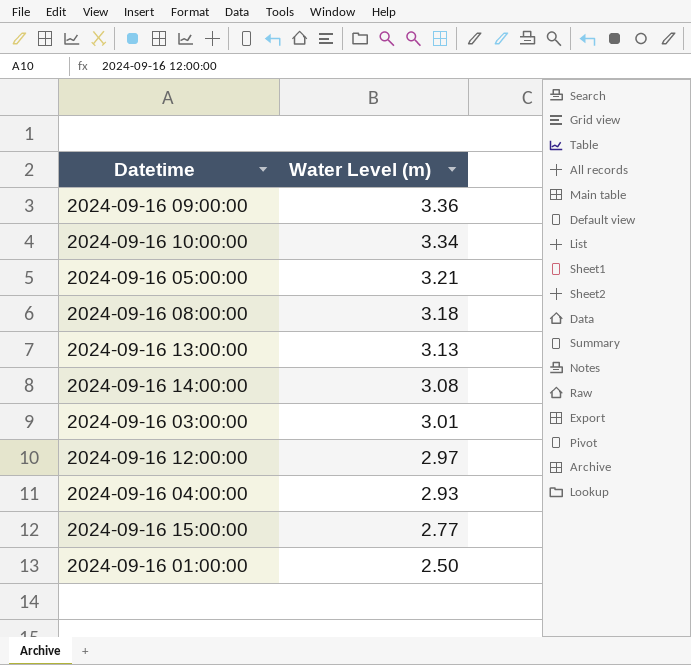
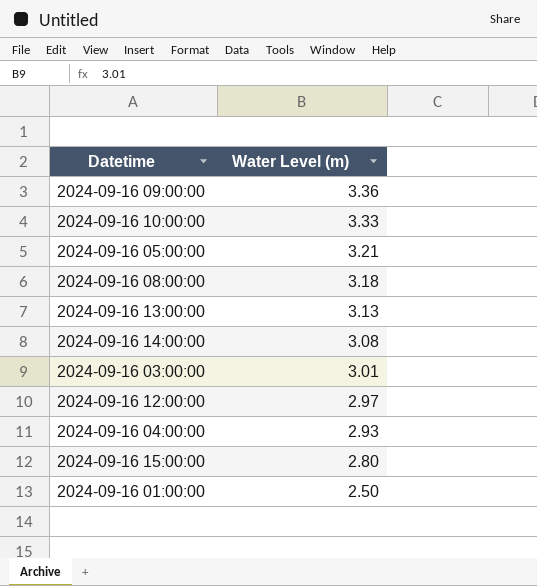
2024-09-16 10:00:00 | Water Level (m): 3.34 -> 3.33
2024-09-16 15:00:00 | Water Level (m): 2.77 -> 2.80

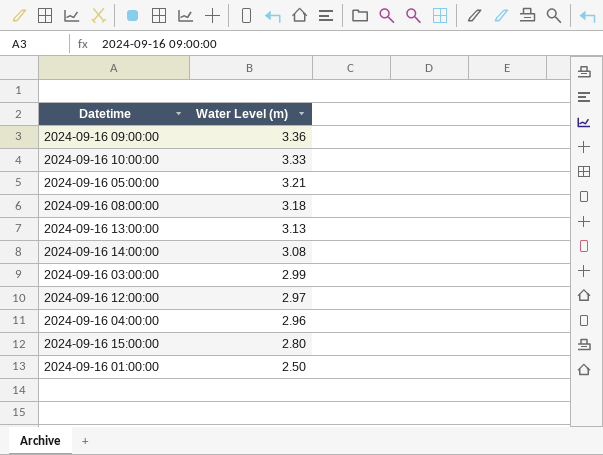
2024-09-16 03:00:00 | Water Level (m): 3.01 -> 2.99
2024-09-16 04:00:00 | Water Level (m): 2.93 -> 2.96

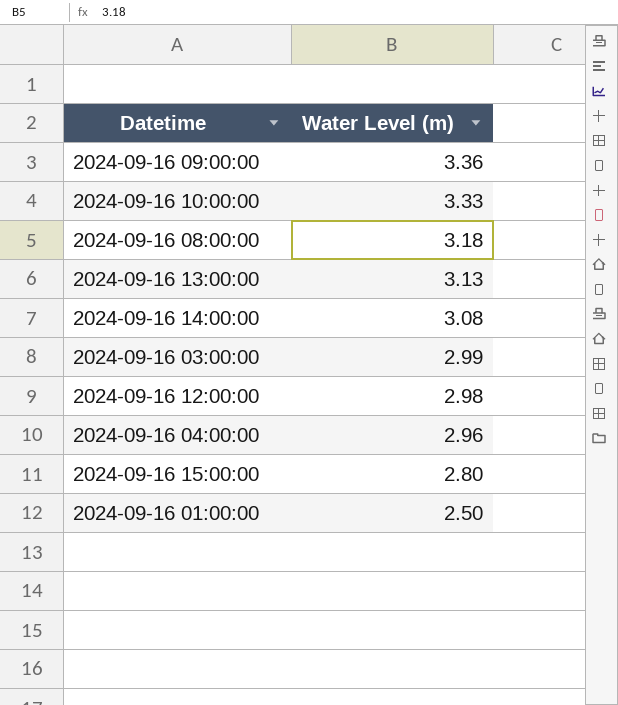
row 2024-09-16 05:00:00: 3.21 -> none
2024-09-16 12:00:00 | Water Level (m): 2.97 -> 2.98

